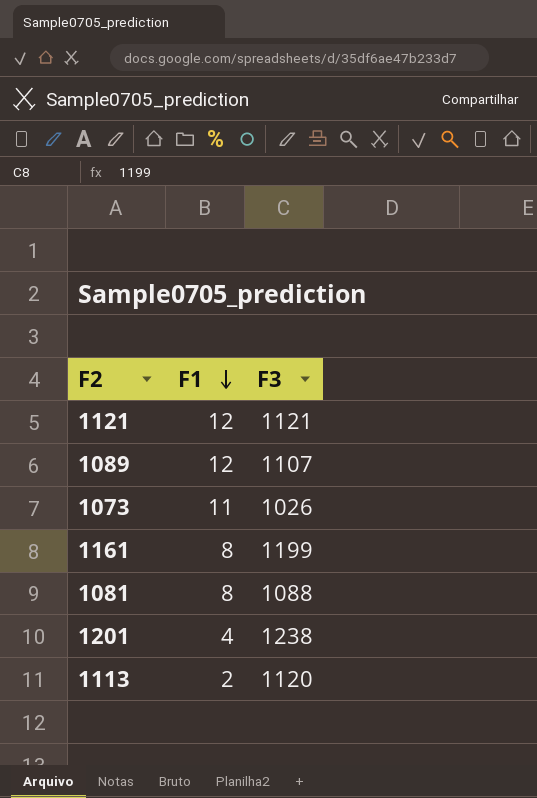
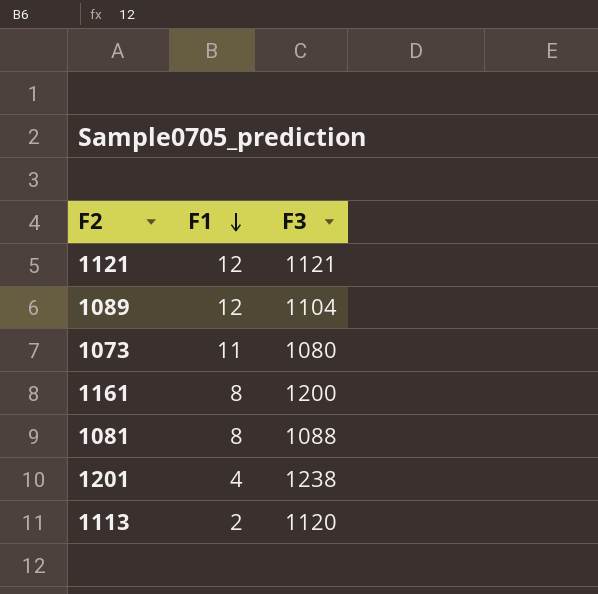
1089 | F3: 1107 -> 1104
1073 | F3: 1026 -> 1080
1161 | F3: 1199 -> 1200

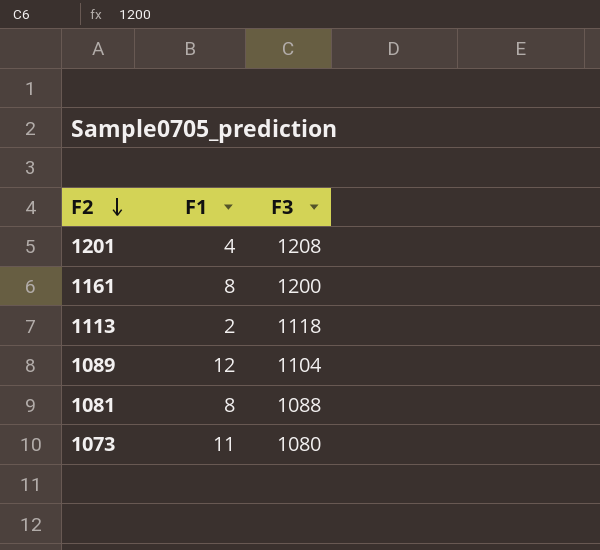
row order: F1 descending -> F2 descending
row 1121: 12 | 1121 -> none
1201 | F3: 1238 -> 1208
1113 | F3: 1120 -> 1118

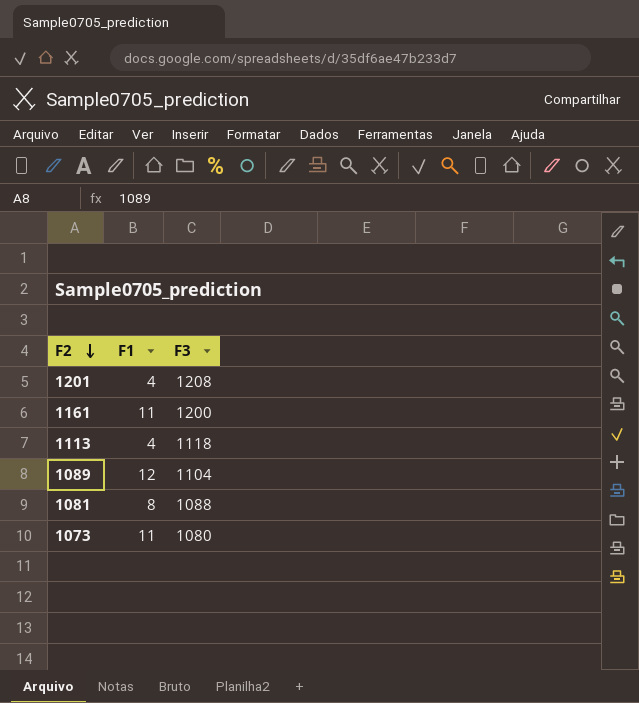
1161 | F1: 8 -> 11
1113 | F1: 2 -> 4

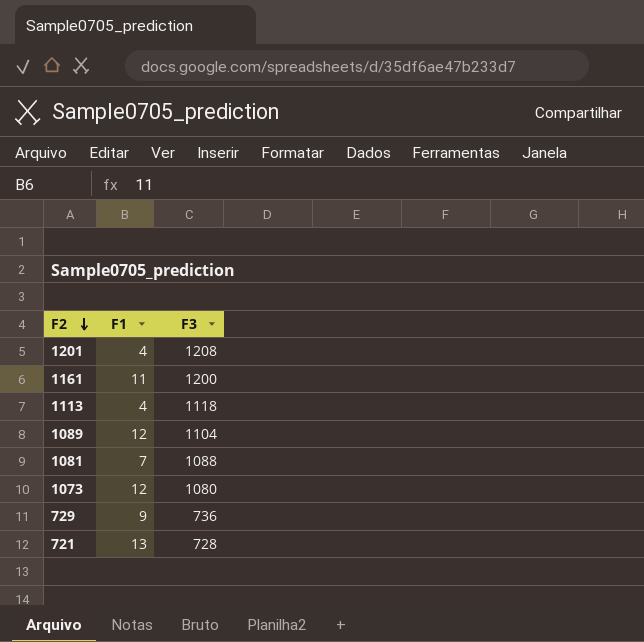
1081 | F1: 8 -> 7
1073 | F1: 11 -> 12
row 729: none -> 9 | 736
row 721: none -> 13 | 728

